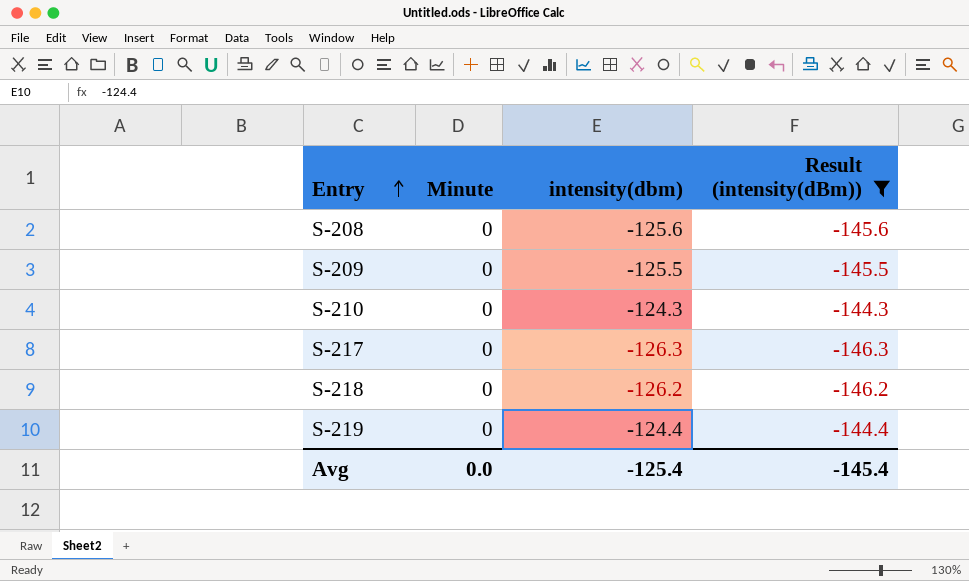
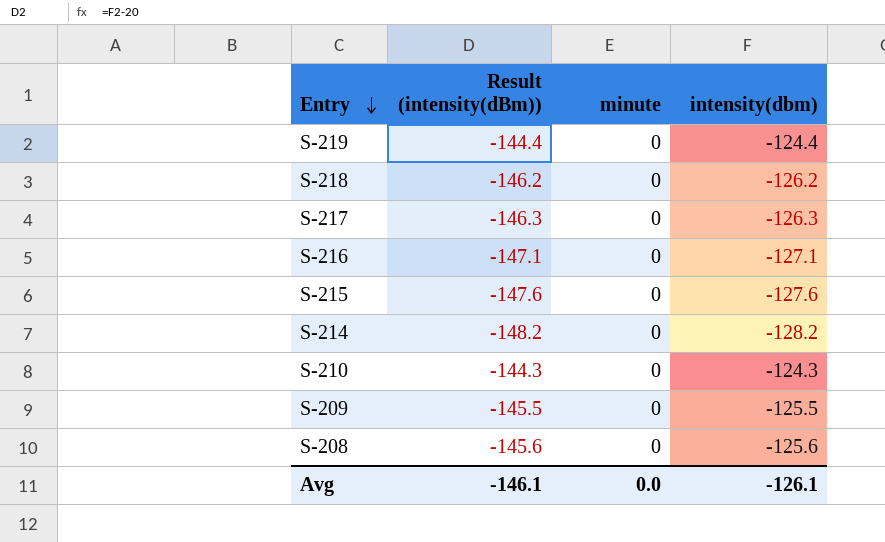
filter: Result (intensity(dBm)) >= -146.3 -> none
row order: Entry ascending -> Entry descending
column Result (intensity(dBm)) | position: 4 -> 2
column name: Minute -> minute
Avg | Result (intensity(dBm)): -145.4 -> -146.1
Avg | intensity(dbm): -125.4 -> -126.1

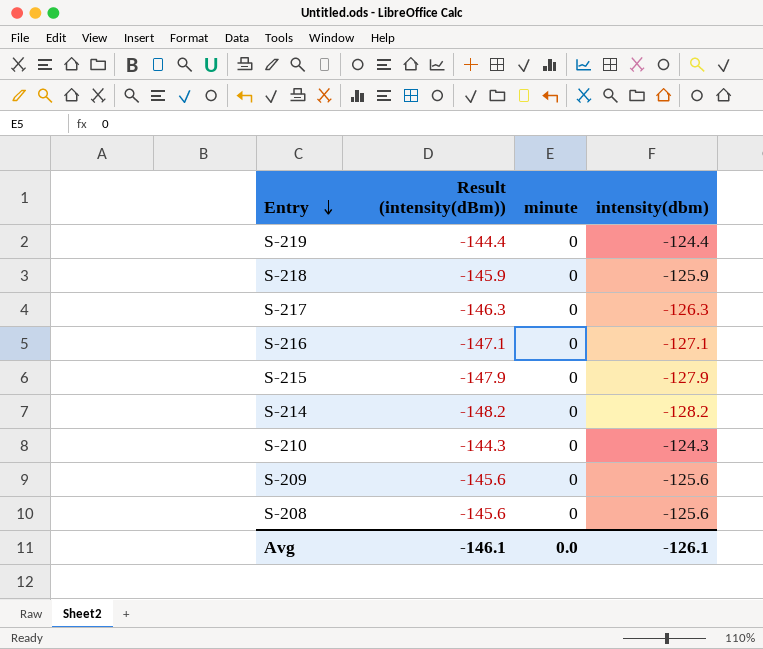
S-218 | Result (intensity(dBm)): -146.2 -> -145.9
S-218 | intensity(dbm): -126.2 -> -125.9
S-215 | Result (intensity(dBm)): -147.6 -> -147.9
S-215 | intensity(dbm): -127.6 -> -127.9
S-209 | Result (intensity(dBm)): -145.5 -> -145.6
S-209 | intensity(dbm): -125.5 -> -125.6

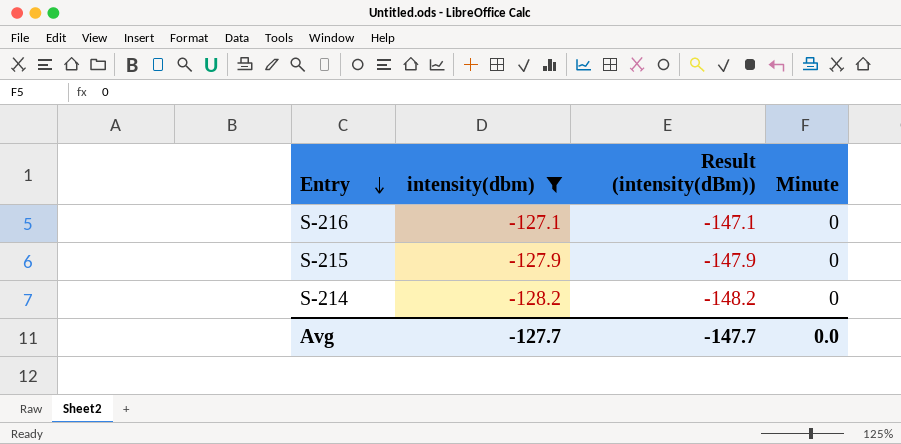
filter: none -> intensity(dbm) <= -127.1
column intensity(dbm) | position: 4 -> 2
column name: minute -> Minute
Avg | intensity(dbm): -126.1 -> -127.7
Avg | Result (intensity(dBm)): -146.1 -> -147.7

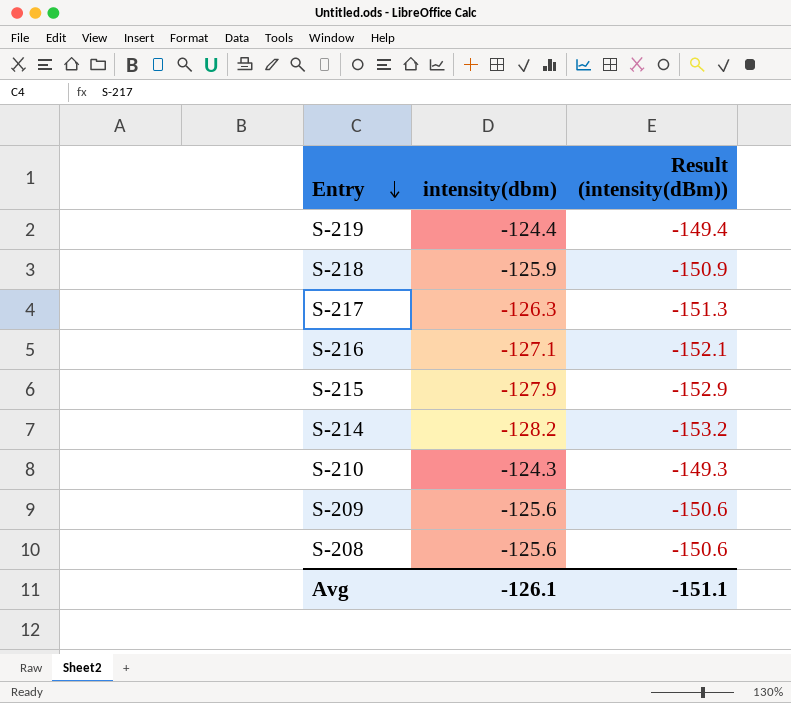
filter: intensity(dbm) <= -127.1 -> none
column Minute | position: 4 -> none
column Result (intensity(dBm)) | formula: [intensity(dbm)] - 20 -> [intensity(dbm)] - 25
Avg | intensity(dbm): -127.7 -> -126.1
Avg | Result (intensity(dBm)): -147.7 -> -151.1

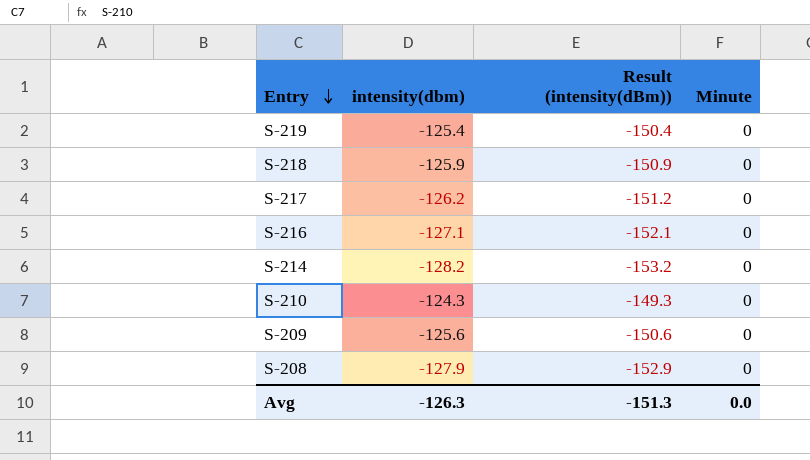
column Minute | position: none -> 4
row S-215: -127.9 | -152.9 -> none
S-219 | intensity(dbm): -124.4 -> -125.4
S-219 | Result (intensity(dBm)): -149.4 -> -150.4
S-217 | intensity(dbm): -126.3 -> -126.2
S-217 | Result (intensity(dBm)): -151.3 -> -151.2
S-208 | intensity(dbm): -125.6 -> -127.9
S-208 | Result (intensity(dBm)): -150.6 -> -152.9
Avg | intensity(dbm): -126.1 -> -126.3
Avg | Result (intensity(dBm)): -151.1 -> -151.3

